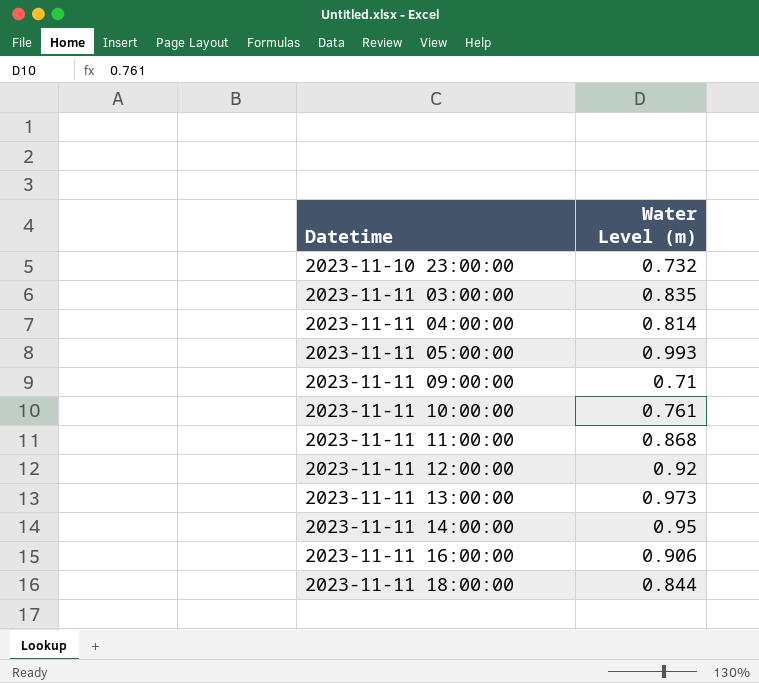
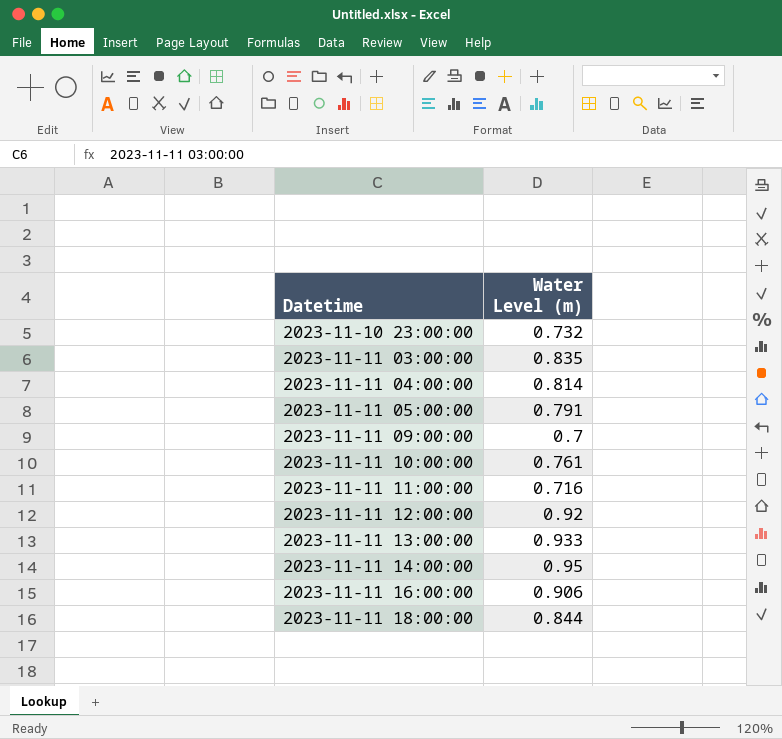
2023-11-11 05:00:00 | Water Level (m): 0.993 -> 0.791
2023-11-11 09:00:00 | Water Level (m): 0.71 -> 0.7
2023-11-11 11:00:00 | Water Level (m): 0.868 -> 0.716
2023-11-11 13:00:00 | Water Level (m): 0.973 -> 0.933

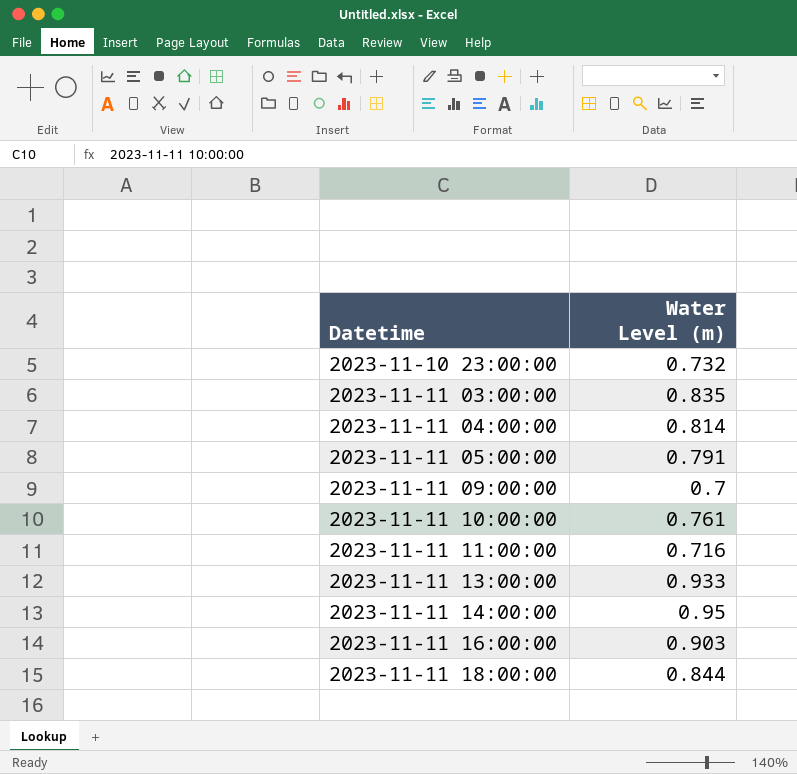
row 2023-11-11 12:00:00: 0.92 -> none
2023-11-11 16:00:00 | Water Level (m): 0.906 -> 0.903

